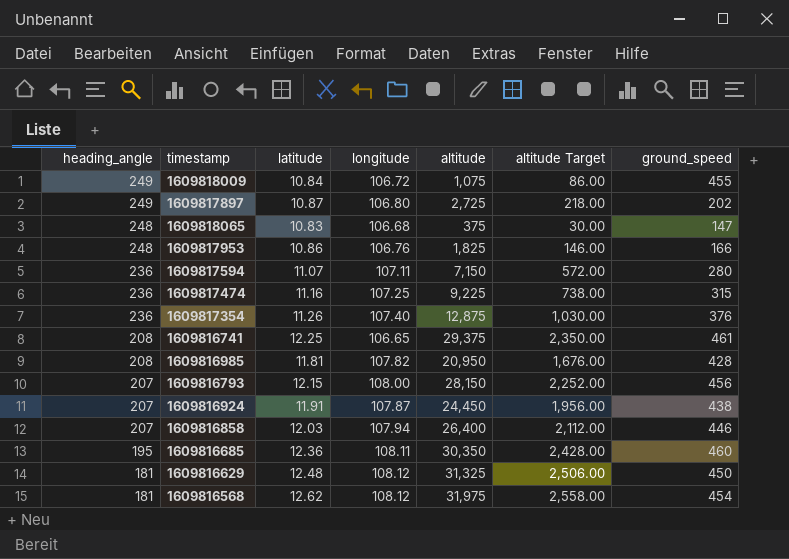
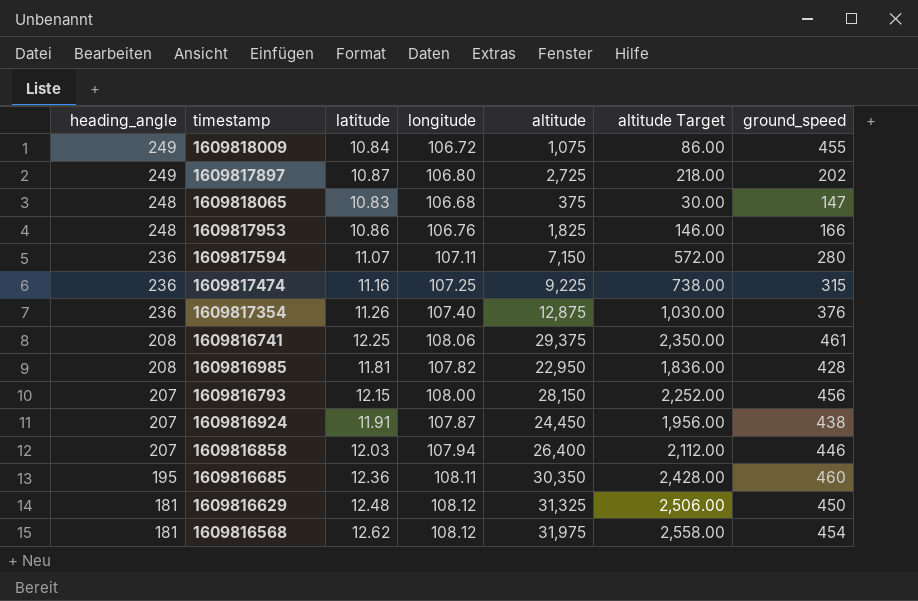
1609816741 | longitude: 106.65 -> 108.06
1609816985 | altitude: 20,950 -> 22,950
1609816985 | altitude Target: 1,676.00 -> 1,836.00

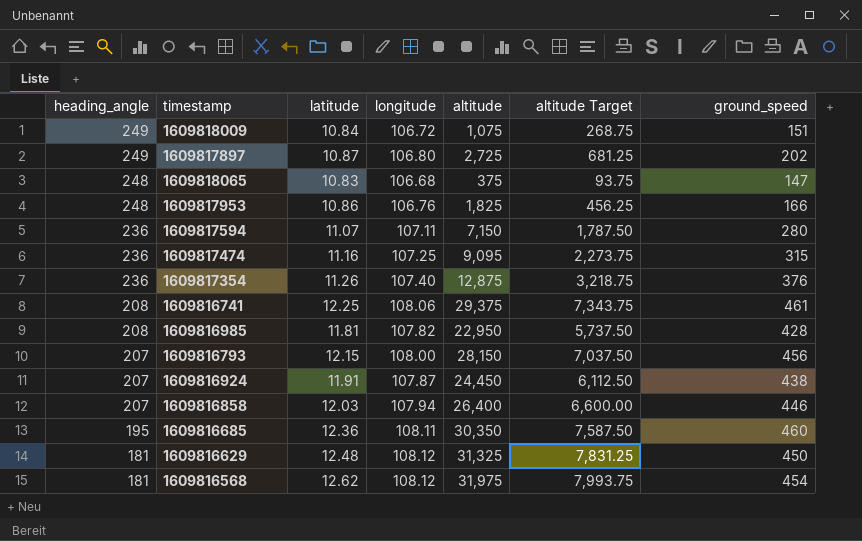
column altitude Target | formula: [altitude] * 0.08 -> [altitude] * 0.25
1609818009 | ground_speed: 455 -> 151
1609817474 | altitude: 9,225 -> 9,095

